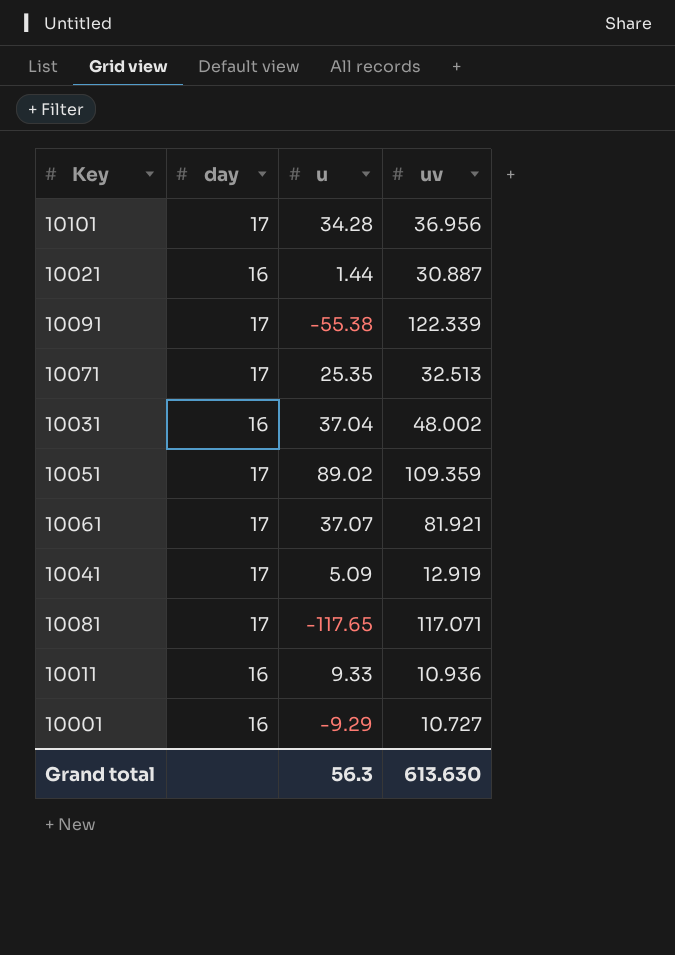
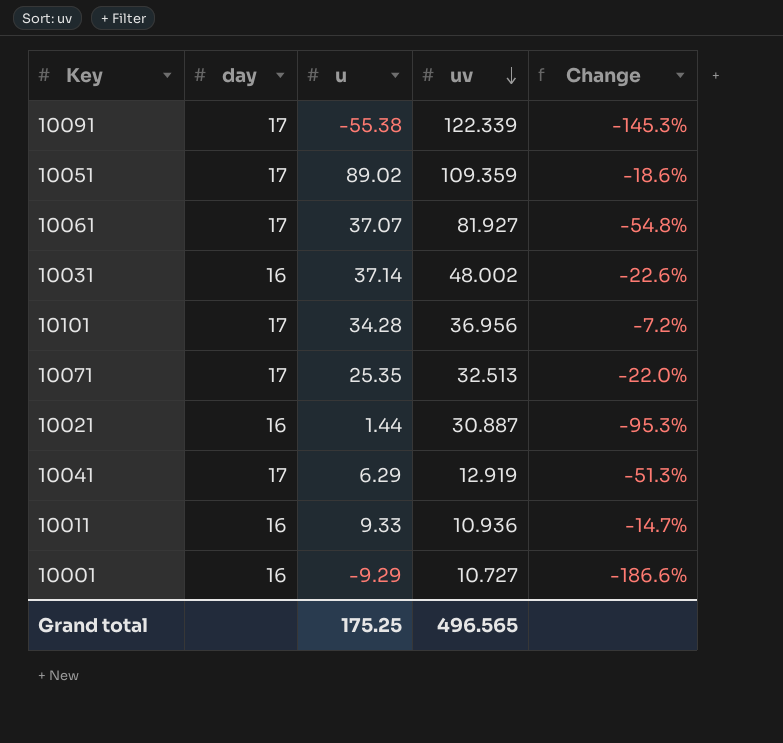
row order: none -> uv descending
column Change | formula: none -> ([u] - [uv]) / [uv]
row 10081: 17 | -117.65 | 117.071 -> none
10061 | uv: 81.921 -> 81.927
10031 | u: 37.04 -> 37.14
10041 | u: 5.09 -> 6.29
Grand total | u: 56.3 -> 175.25
Grand total | uv: 613.630 -> 496.565

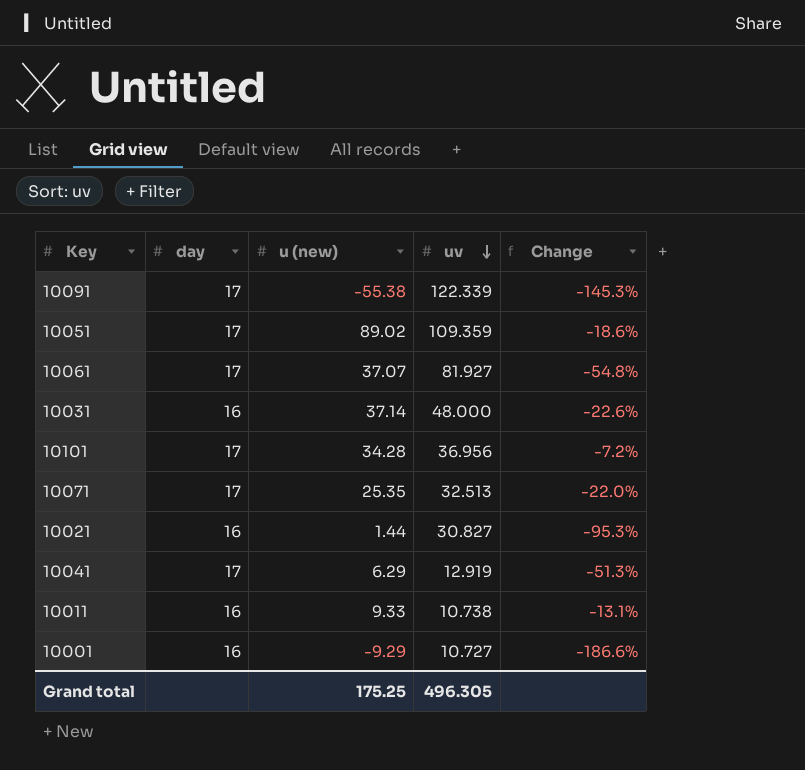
column name: u -> u (new)
10031 | uv: 48.002 -> 48.000
10021 | uv: 30.887 -> 30.827
10011 | uv: 10.936 -> 10.738
10011 | Change: -14.7% -> -13.1%
Grand total | uv: 496.565 -> 496.305

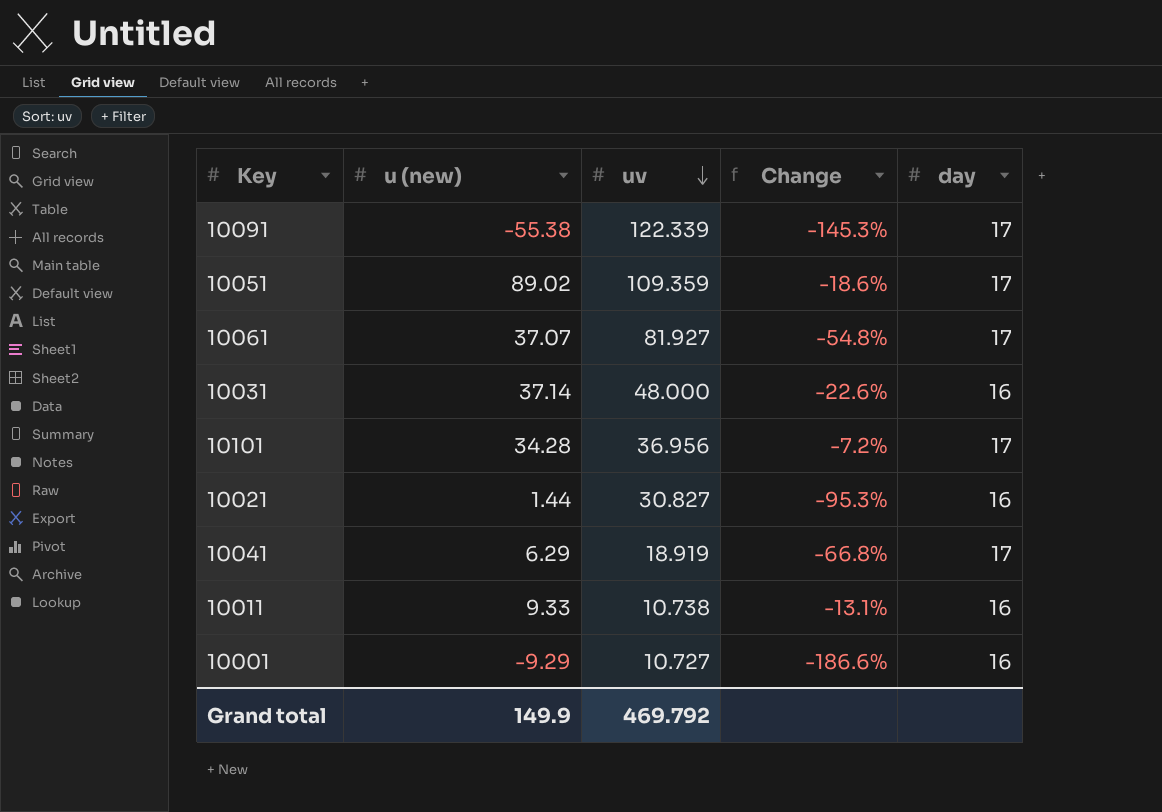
column day | position: 2 -> 5
row 10071: 17 | 25.35 | 32.513 | -22.0% -> none
10041 | uv: 12.919 -> 18.919
10041 | Change: -51.3% -> -66.8%
Grand total | u (new): 175.25 -> 149.9
Grand total | uv: 496.305 -> 469.792

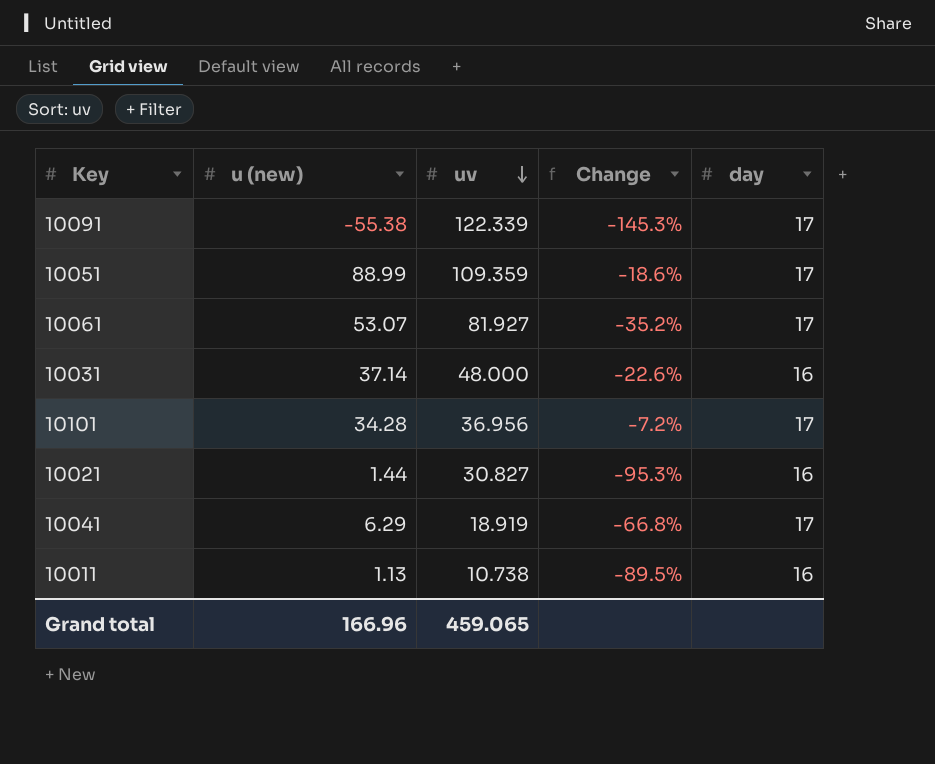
row 10001: -9.29 | 10.727 | -186.6% | 16 -> none
10051 | u (new): 89.02 -> 88.99
10061 | u (new): 37.07 -> 53.07
10061 | Change: -54.8% -> -35.2%
10011 | u (new): 9.33 -> 1.13
10011 | Change: -13.1% -> -89.5%
Grand total | u (new): 149.9 -> 166.96
Grand total | uv: 469.792 -> 459.065

